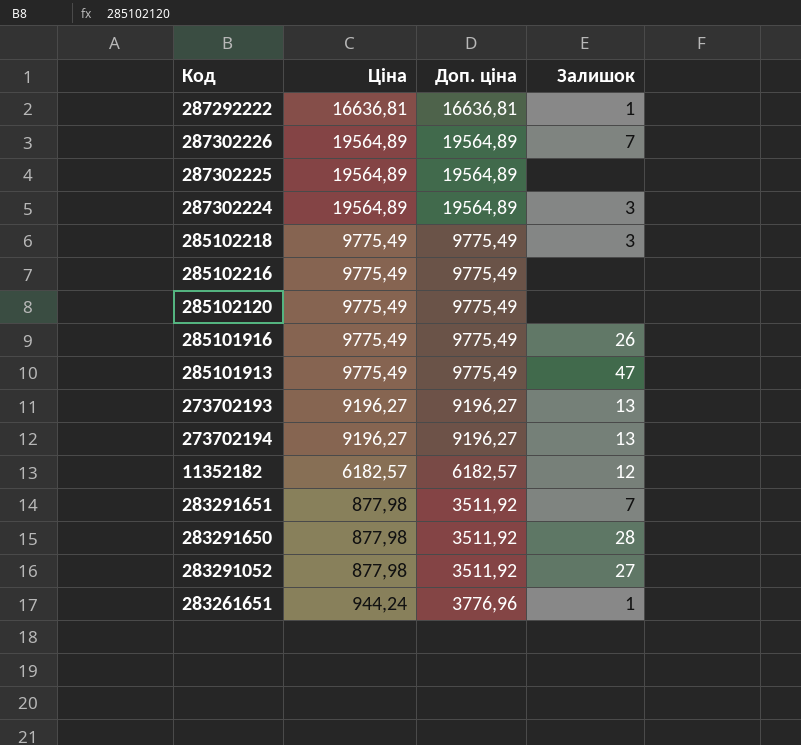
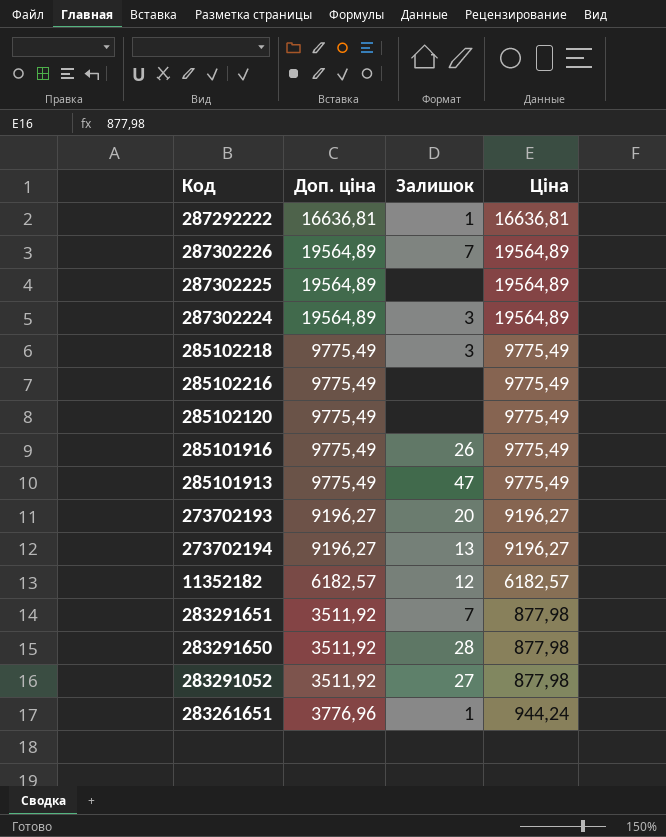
column Ціна | position: 2 -> 4
273702193 | Залишок: 13 -> 20

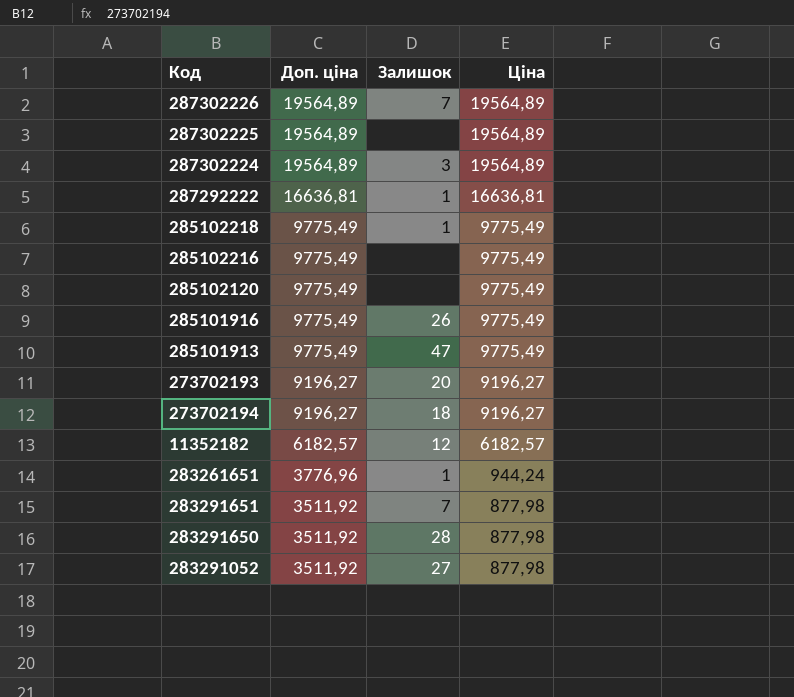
row order: none -> Доп. ціна descending
285102218 | Залишок: 3 -> 1
273702194 | Залишок: 13 -> 18

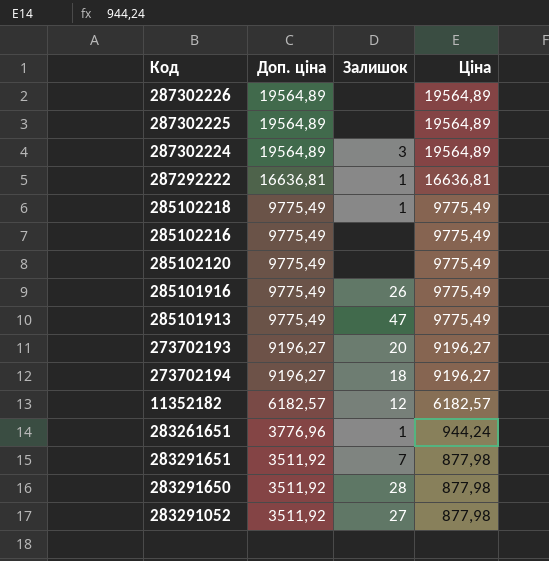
287302226 | Залишок: 7 -> none

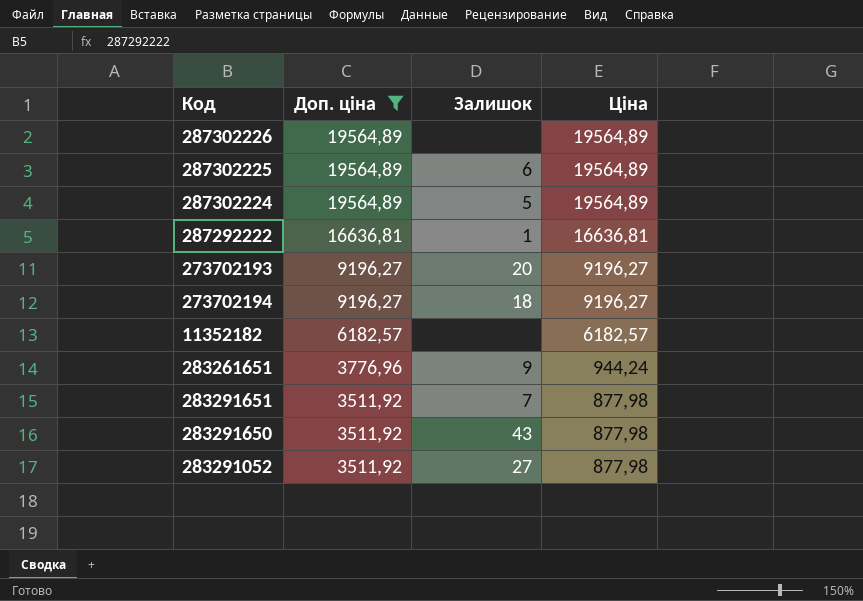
filter: none -> Доп. ціна != 9775,49
287302225 | Залишок: none -> 6
287302224 | Залишок: 3 -> 5
11352182 | Залишок: 12 -> none
283261651 | Залишок: 1 -> 9
283291650 | Залишок: 28 -> 43

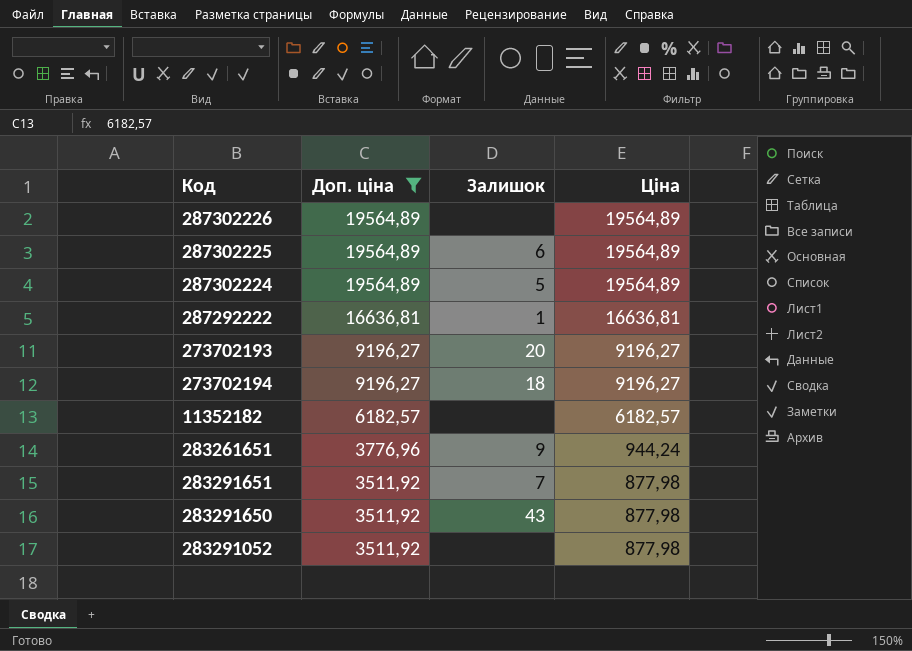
283291052 | Залишок: 27 -> none

